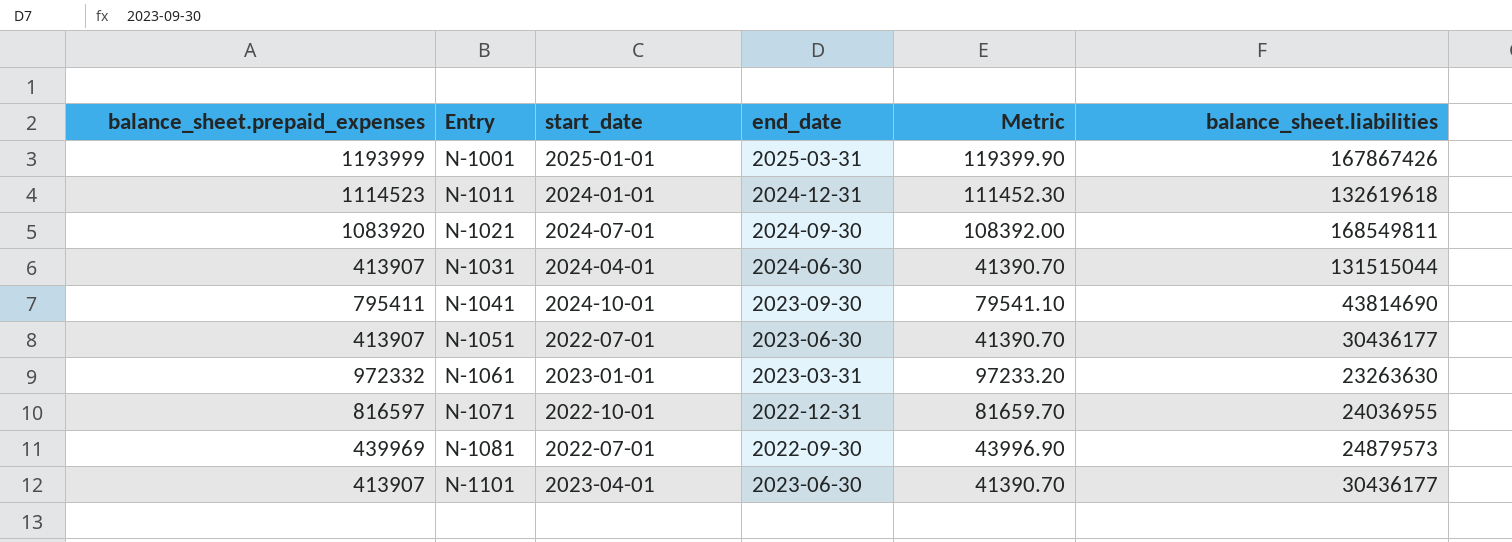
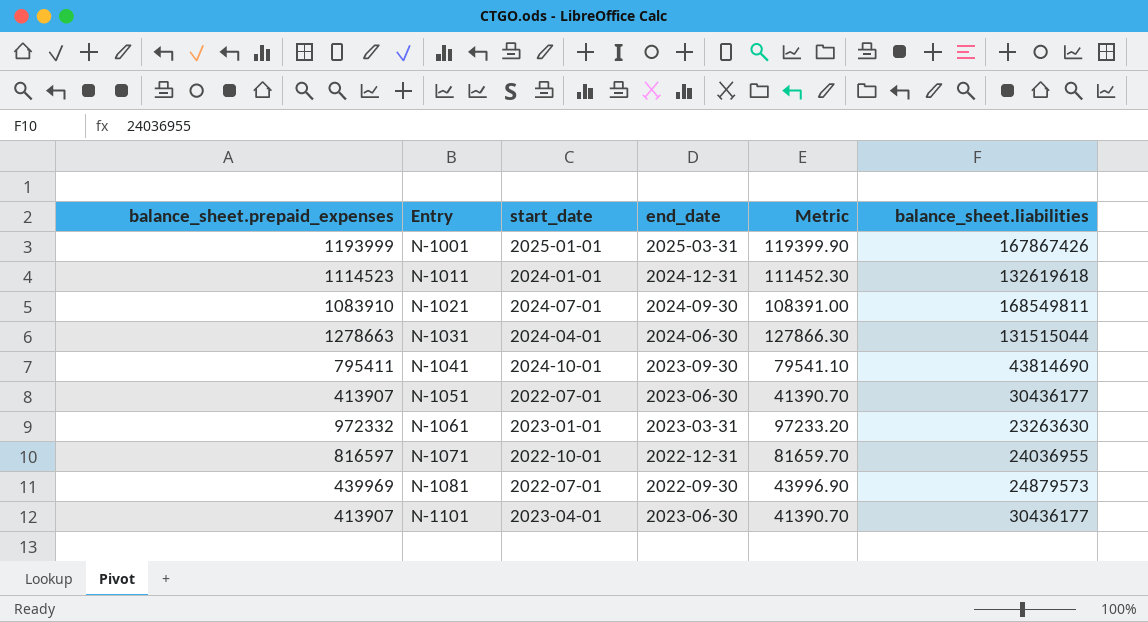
N-1021 | balance_sheet.prepaid_expenses: 1083920 -> 1083910
N-1021 | Metric: 108392.00 -> 108391.00
N-1031 | balance_sheet.prepaid_expenses: 413907 -> 1278663
N-1031 | Metric: 41390.70 -> 127866.30

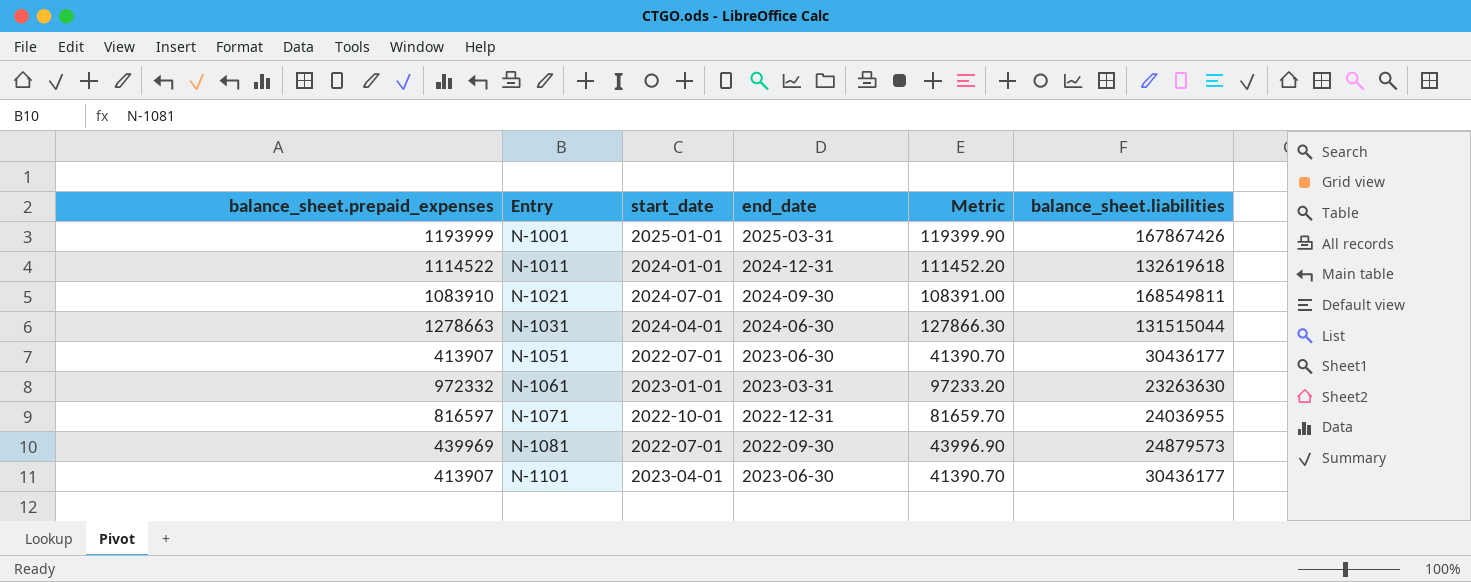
row N-1041: 795411 | 2024-10-01 | 2023-09-30 | 79541.10 | 43814690 -> none
N-1011 | balance_sheet.prepaid_expenses: 1114523 -> 1114522
N-1011 | Metric: 111452.30 -> 111452.20

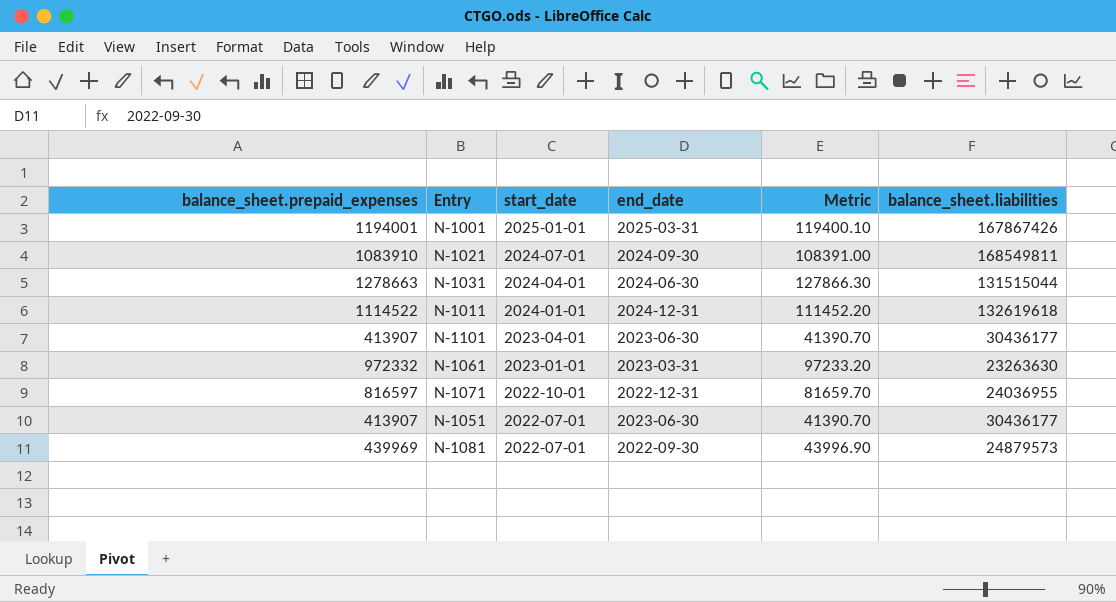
row order: Entry ascending -> start_date descending
N-1001 | balance_sheet.prepaid_expenses: 1193999 -> 1194001
N-1001 | Metric: 119399.90 -> 119400.10

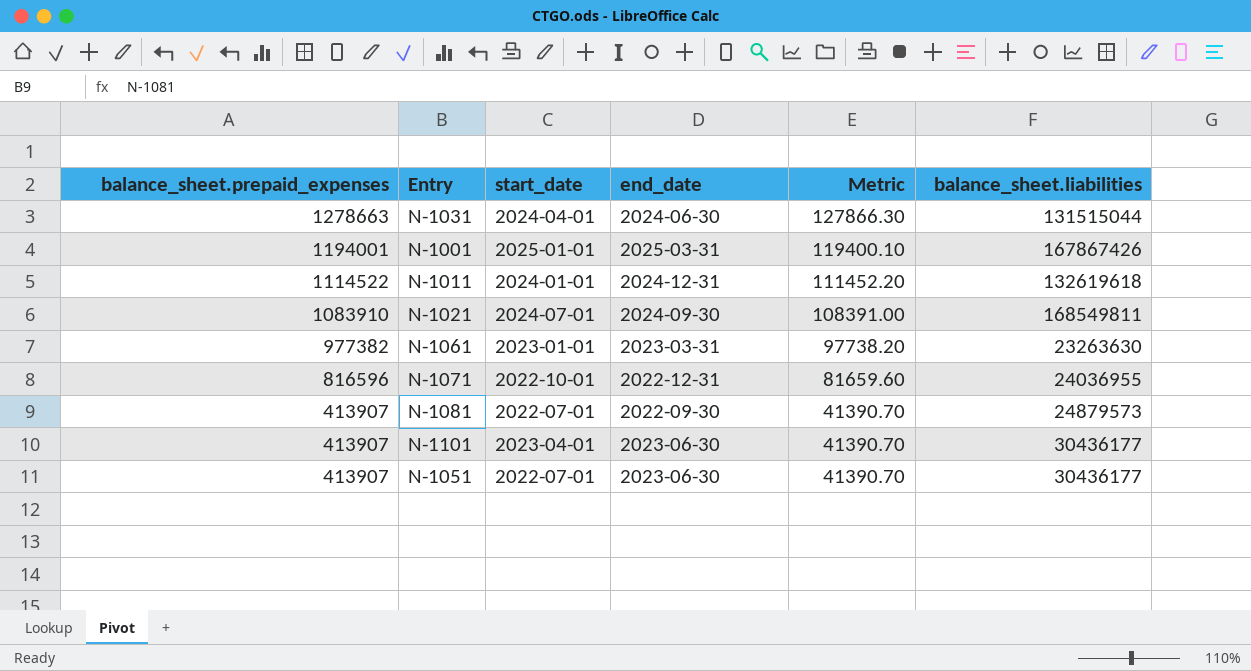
row order: start_date descending -> balance_sheet.prepaid_expenses descending
N-1061 | balance_sheet.prepaid_expenses: 972332 -> 977382
N-1061 | Metric: 97233.20 -> 97738.20
N-1071 | balance_sheet.prepaid_expenses: 816597 -> 816596
N-1071 | Metric: 81659.70 -> 81659.60
N-1081 | balance_sheet.prepaid_expenses: 439969 -> 413907
N-1081 | Metric: 43996.90 -> 41390.70

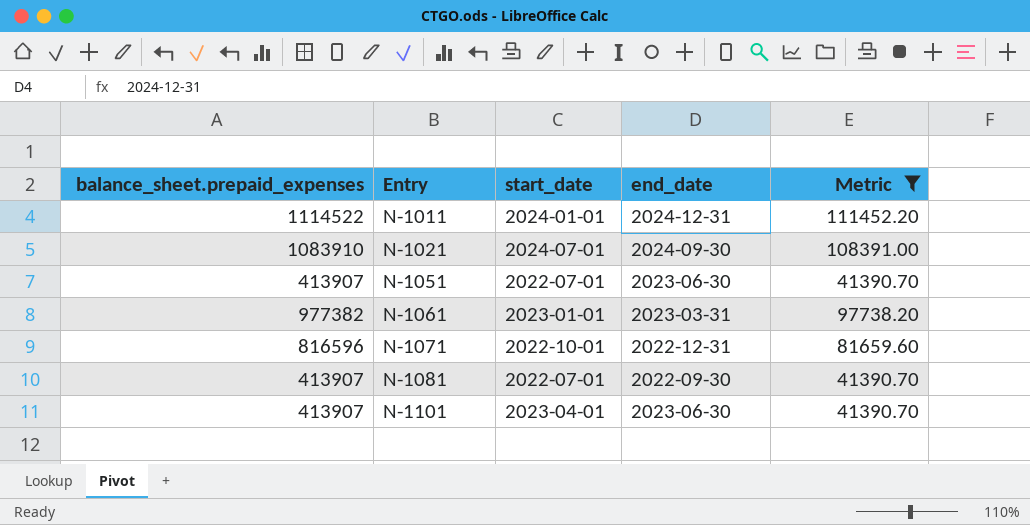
filter: none -> Metric <= 111452.20
row order: balance_sheet.prepaid_expenses descending -> Entry ascending
column balance_sheet.liabilities | position: 6 -> none

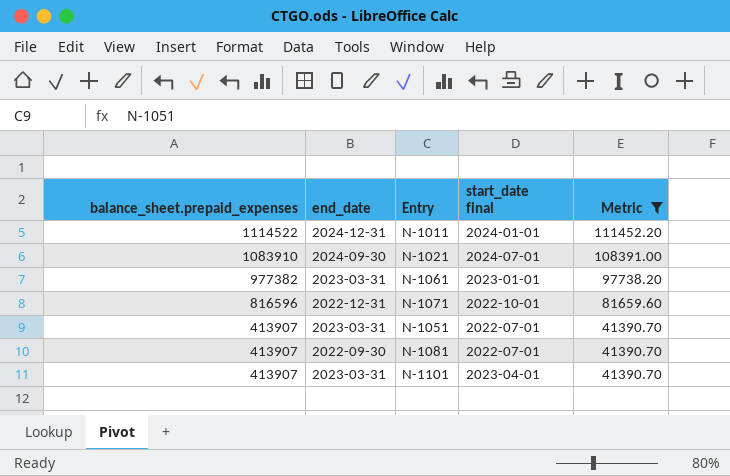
row order: Entry ascending -> balance_sheet.prepaid_expenses descending
column end_date | position: 4 -> 2
column name: start_date -> start_date final
N-1051 | end_date: 2023-06-30 -> 2023-03-31
N-1101 | end_date: 2023-06-30 -> 2023-03-31

